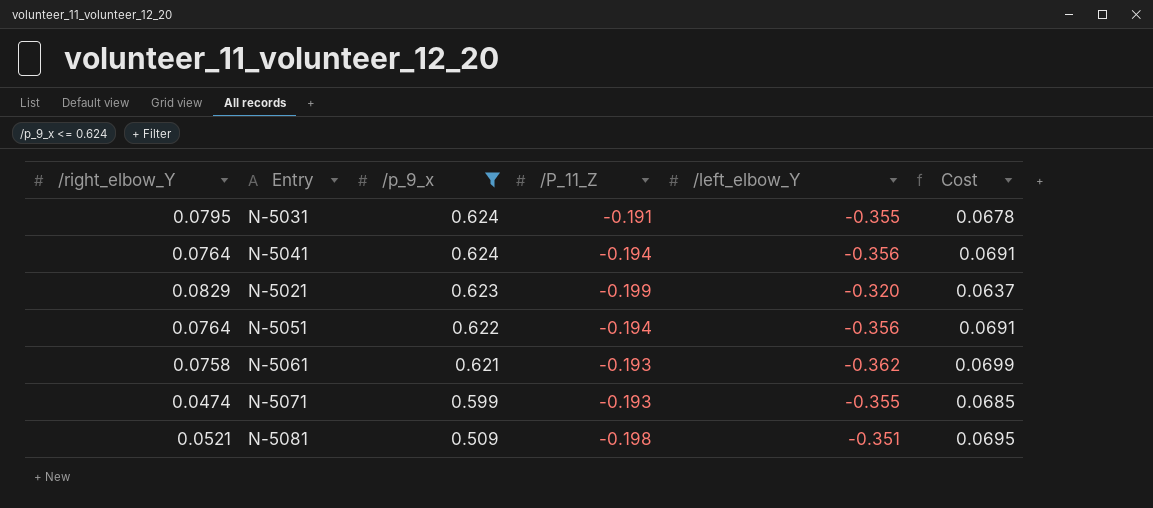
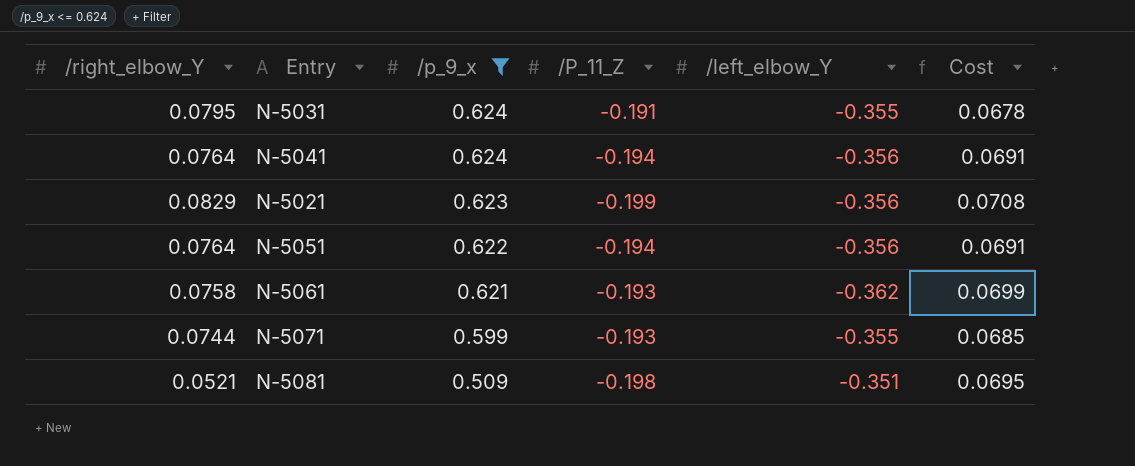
N-5021 | /left_elbow_Y: -0.320 -> -0.356
N-5021 | Cost: 0.0637 -> 0.0708
N-5071 | /right_elbow_Y: 0.0474 -> 0.0744

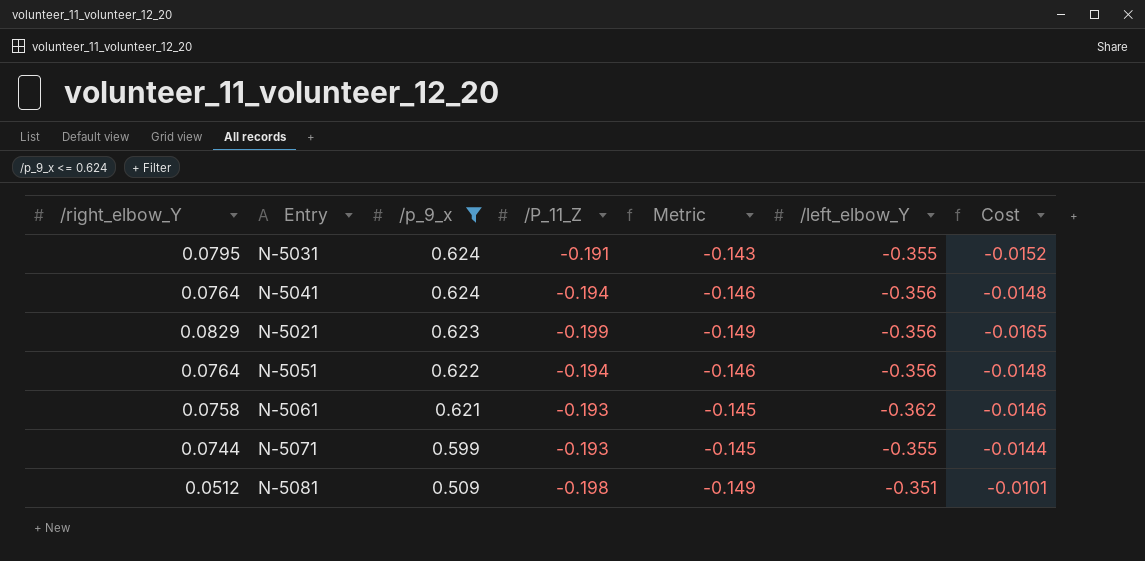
column Metric | formula: none -> [/P_11_Z] * 0.75
column Cost | formula: [/P_11_Z] * [/left_elbow_Y] -> [/right_elbow_Y] * [/P_11_Z]
N-5081 | /right_elbow_Y: 0.0521 -> 0.0512

